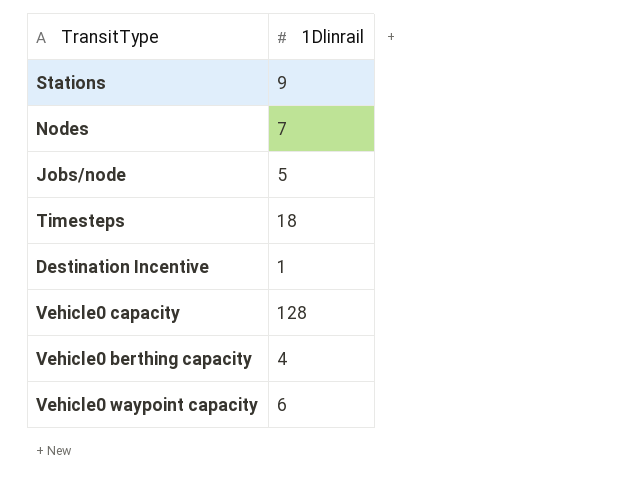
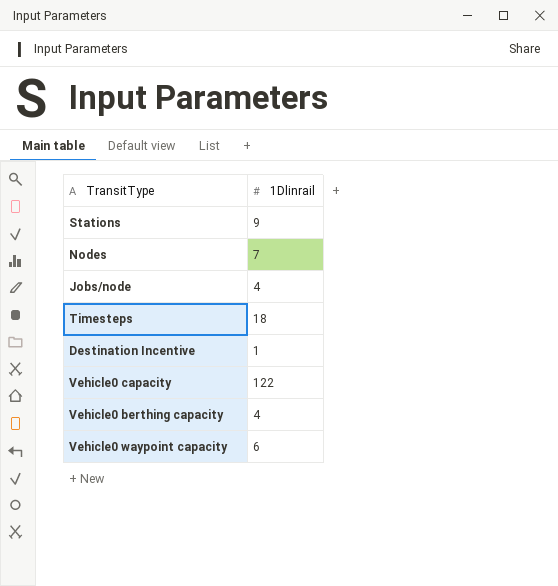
Jobs/node | 1Dlinrail: 5 -> 4
Vehicle0 capacity | 1Dlinrail: 128 -> 122

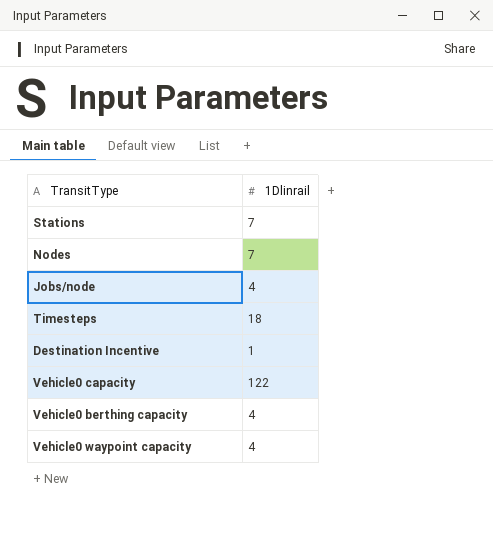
Stations | 1Dlinrail: 9 -> 7
Vehicle0 waypoint capacity | 1Dlinrail: 6 -> 4

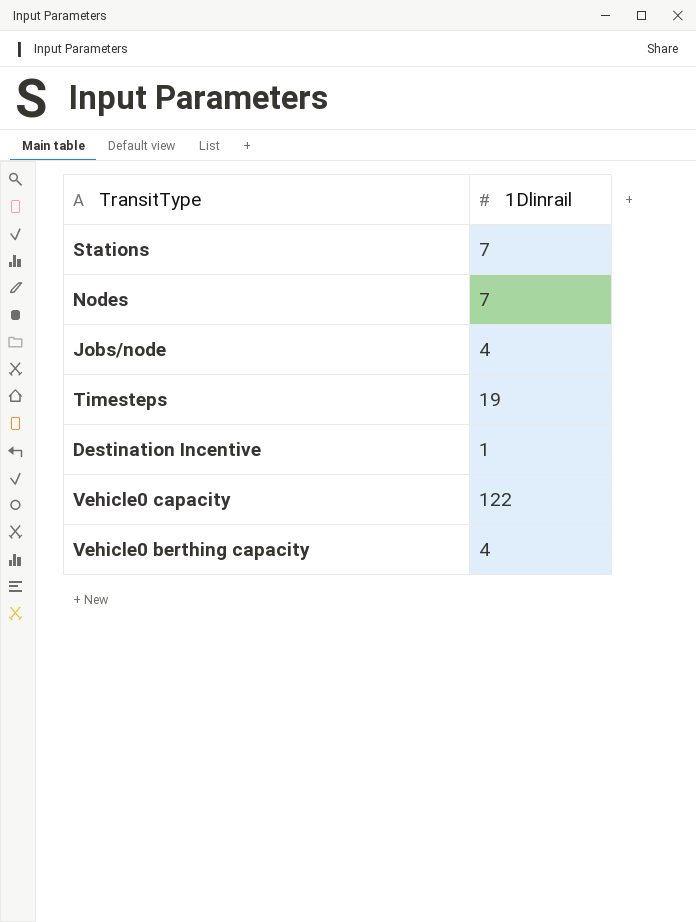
row Vehicle0 waypoint capacity: 4 -> none
Timesteps | 1Dlinrail: 18 -> 19

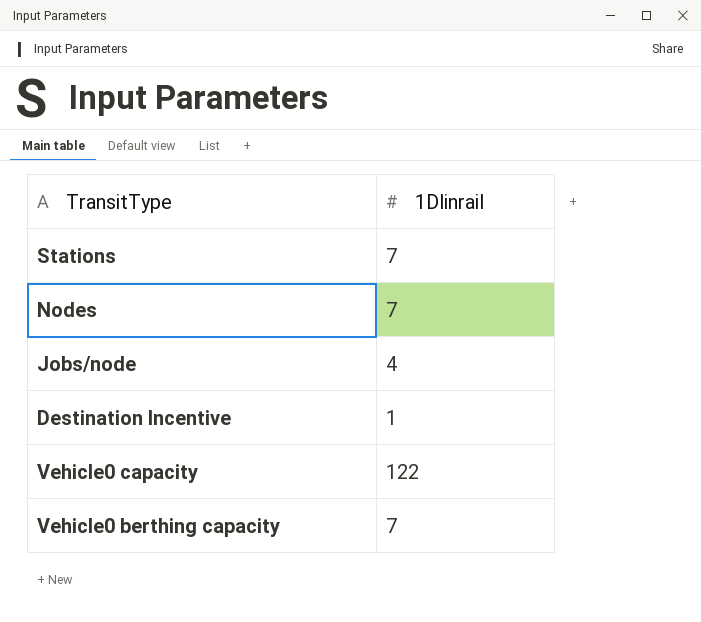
row Timesteps: 19 -> none
Vehicle0 berthing capacity | 1Dlinrail: 4 -> 7

